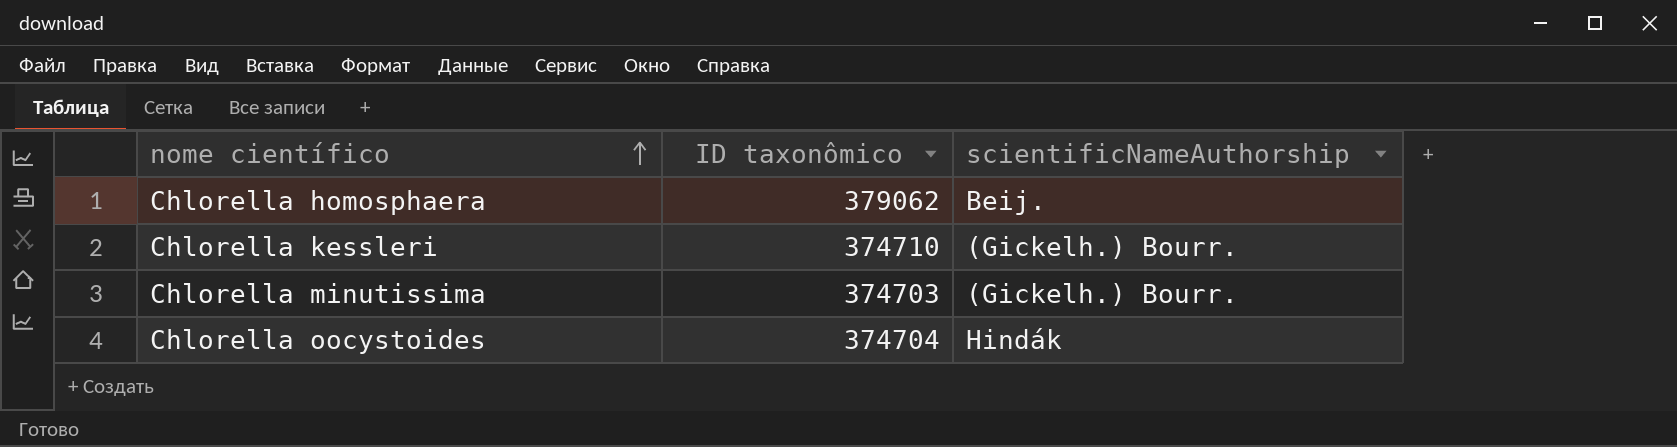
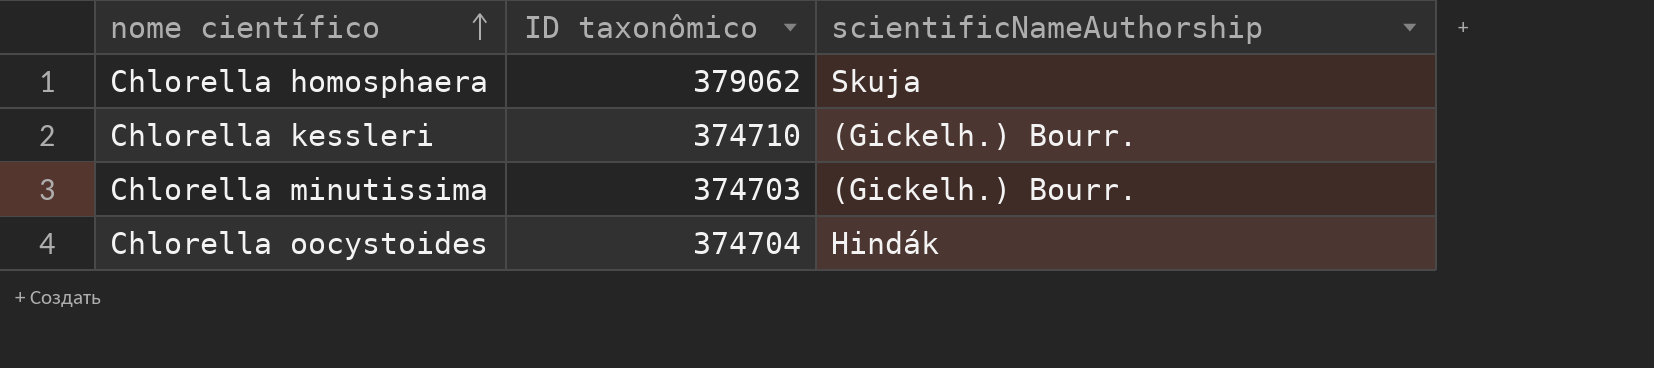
Chlorella homosphaera | scientificNameAuthorship: Beij. -> Skuja

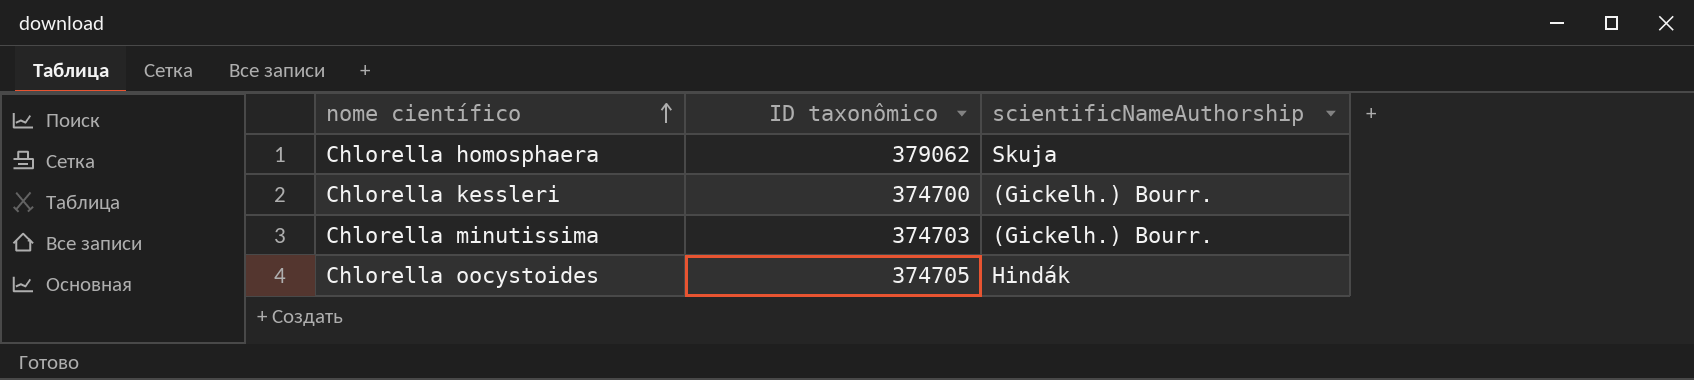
Chlorella kessleri | ID taxonômico: 374710 -> 374700
Chlorella oocystoides | ID taxonômico: 374704 -> 374705

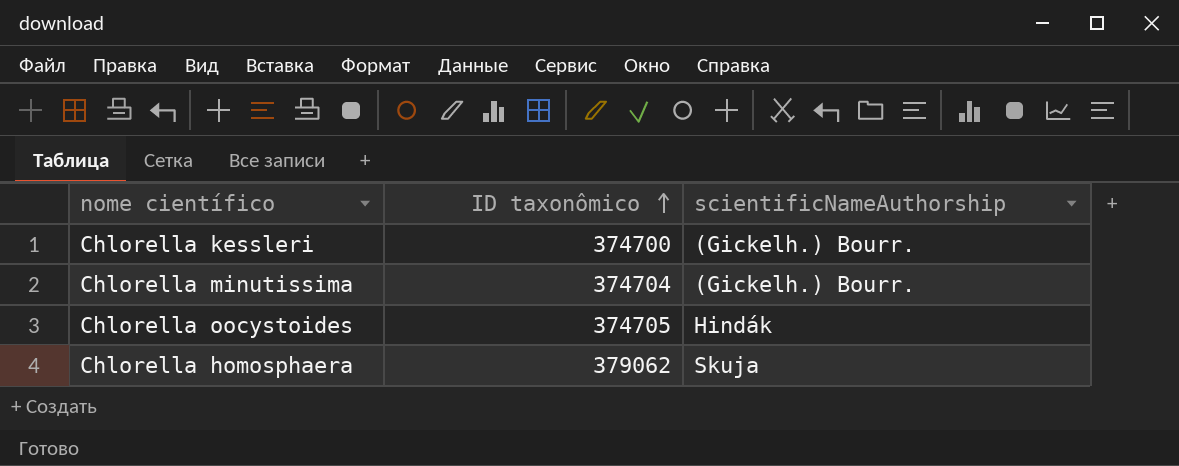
row order: nome científico ascending -> ID taxonômico ascending
Chlorella minutissima | ID taxonômico: 374703 -> 374704

